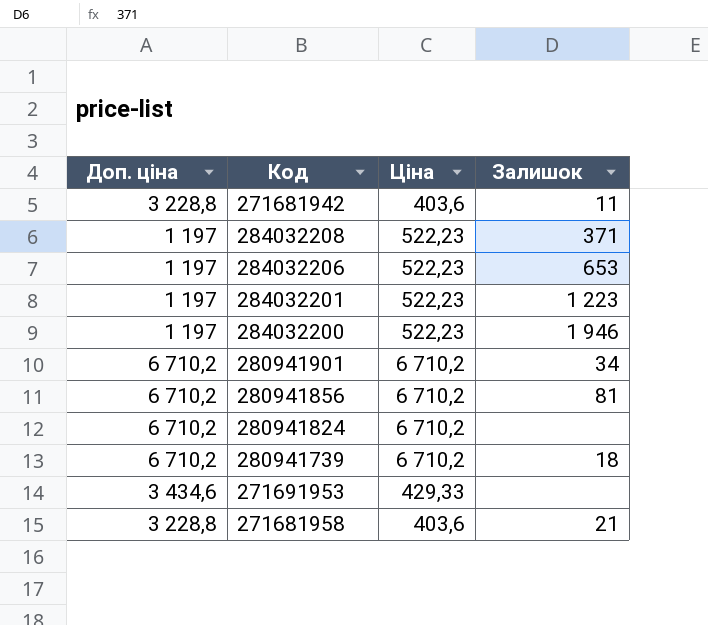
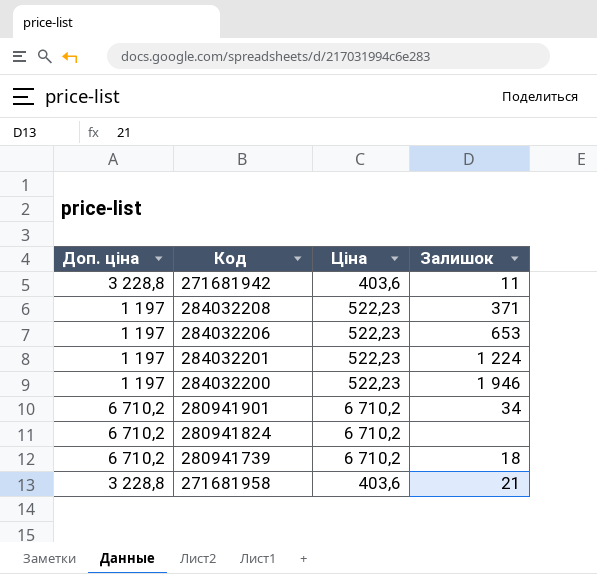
row 280941856: 6 710,2 | 6 710,2 | 81 -> none
row 271691953: 3 434,6 | 429,33 | none -> none
284032201 | Залишок: 1 223 -> 1 224

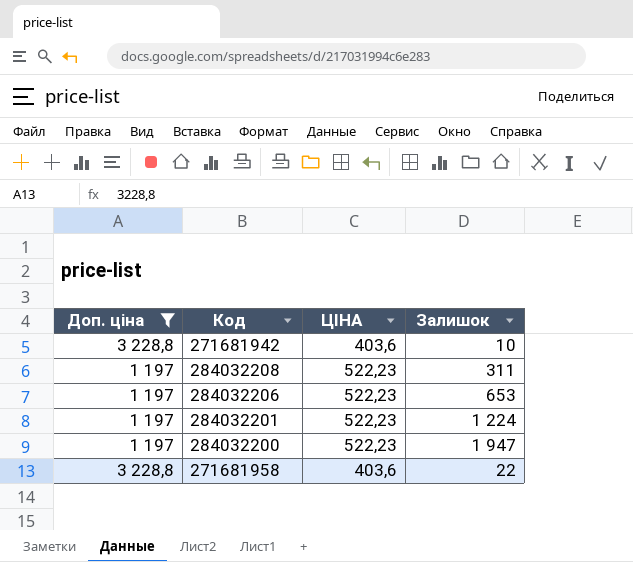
filter: none -> Доп. ціна != 6 710,2
column name: Ціна -> ЦІНА
271681942 | Залишок: 11 -> 10
284032208 | Залишок: 371 -> 311
284032200 | Залишок: 1 946 -> 1 947
271681958 | Залишок: 21 -> 22

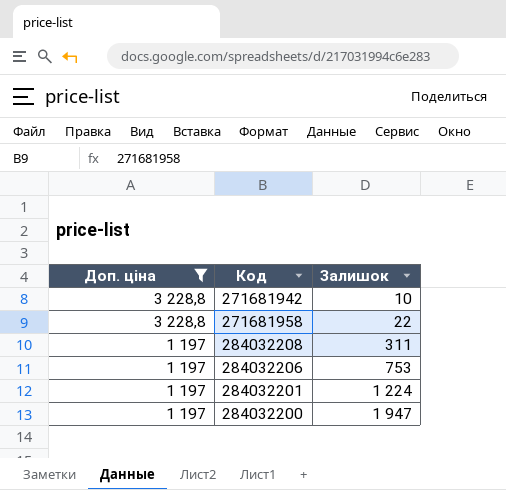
row order: none -> Доп. ціна descending
column ЦІНА | position: 3 -> none
284032206 | Залишок: 653 -> 753

